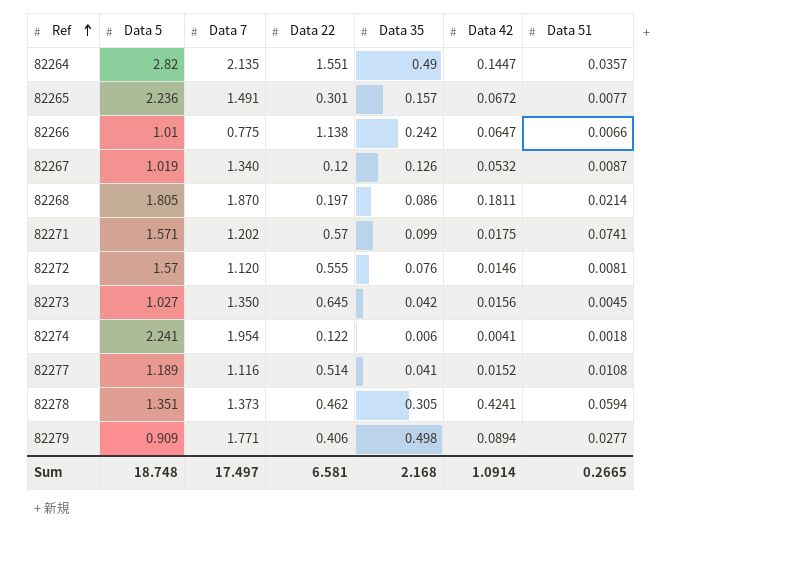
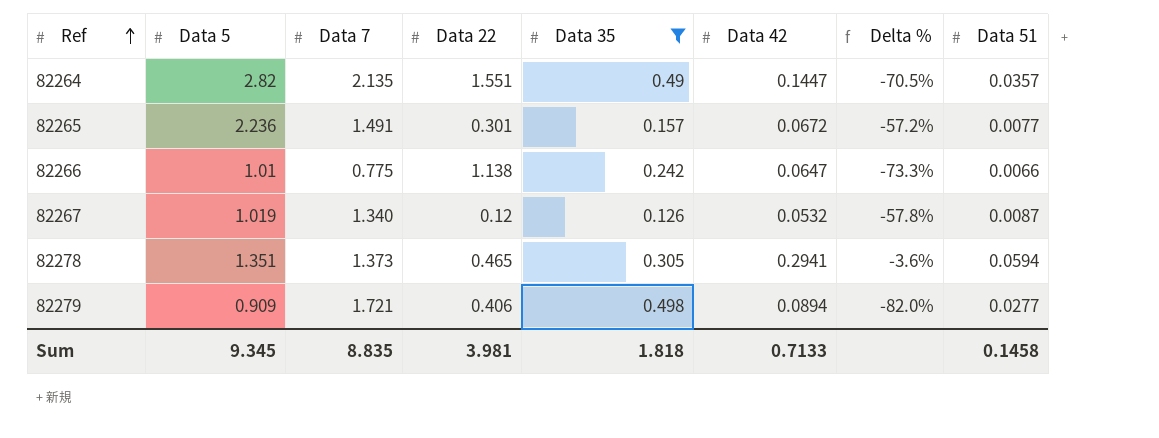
filter: none -> Data 35 >= 0.126
column Delta % | formula: none -> ([Data 42] - [Data 35]) / [Data 35]
82278 | Data 22: 0.462 -> 0.465
82278 | Data 42: 0.4241 -> 0.2941
82279 | Data 7: 1.771 -> 1.721
Sum | Data 5: 18.748 -> 9.345
Sum | Data 7: 17.497 -> 8.835
Sum | Data 22: 6.581 -> 3.981
Sum | Data 35: 2.168 -> 1.818
Sum | Data 42: 1.0914 -> 0.7133
Sum | Data 51: 0.2665 -> 0.1458

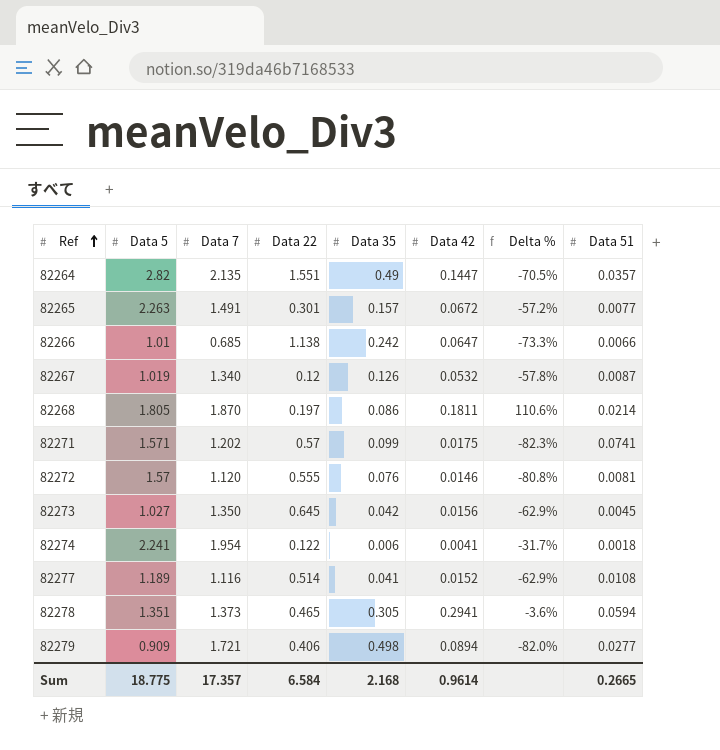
filter: Data 35 >= 0.126 -> none
82265 | Data 5: 2.236 -> 2.263
82266 | Data 7: 0.775 -> 0.685
Sum | Data 5: 9.345 -> 18.775
Sum | Data 7: 8.835 -> 17.357
Sum | Data 22: 3.981 -> 6.584
Sum | Data 35: 1.818 -> 2.168
Sum | Data 42: 0.7133 -> 0.9614
Sum | Data 51: 0.1458 -> 0.2665

